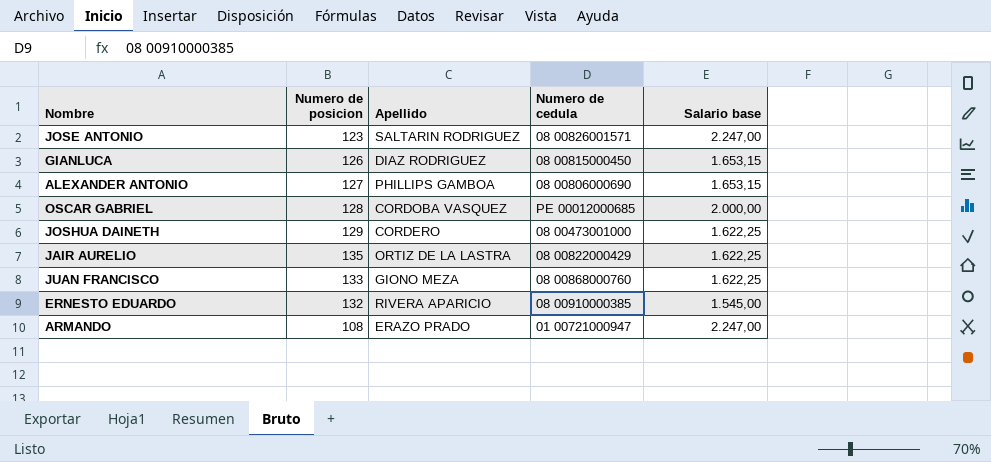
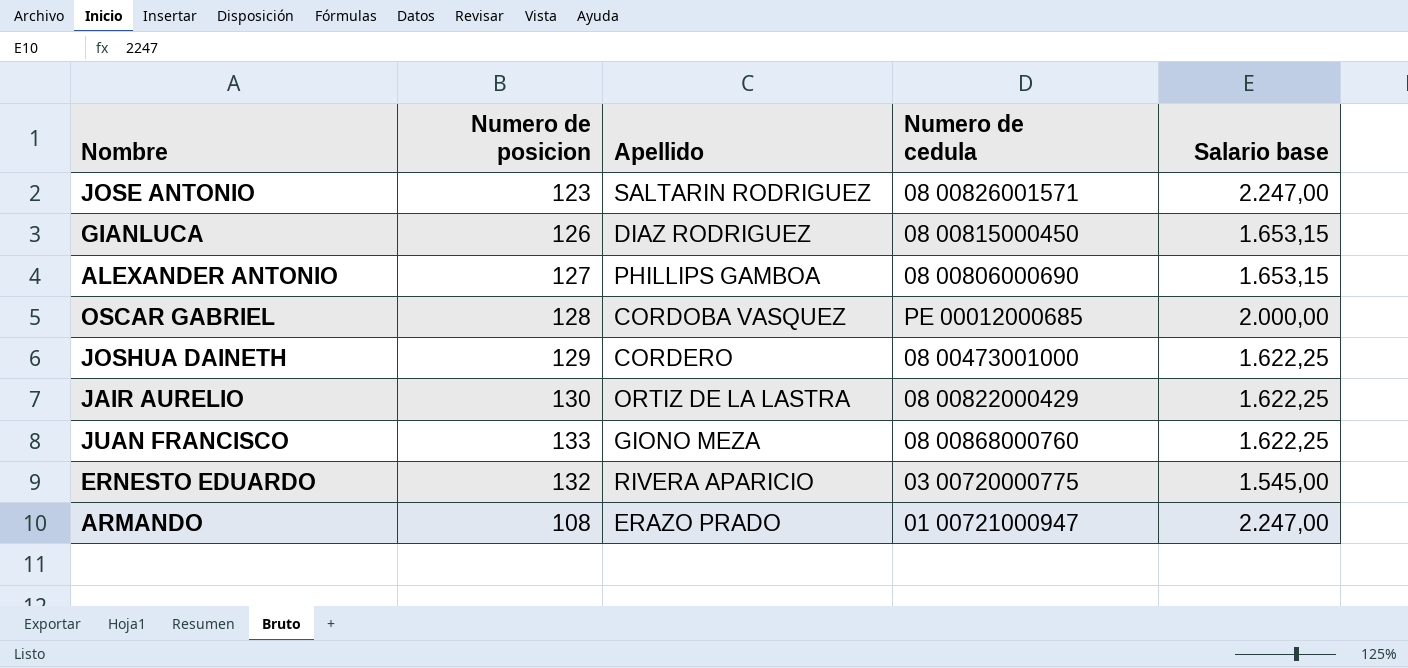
JAIR AURELIO | Numero de posicion: 135 -> 130
ERNESTO EDUARDO | Numero de cedula: 08 00910000385 -> 03 00720000775

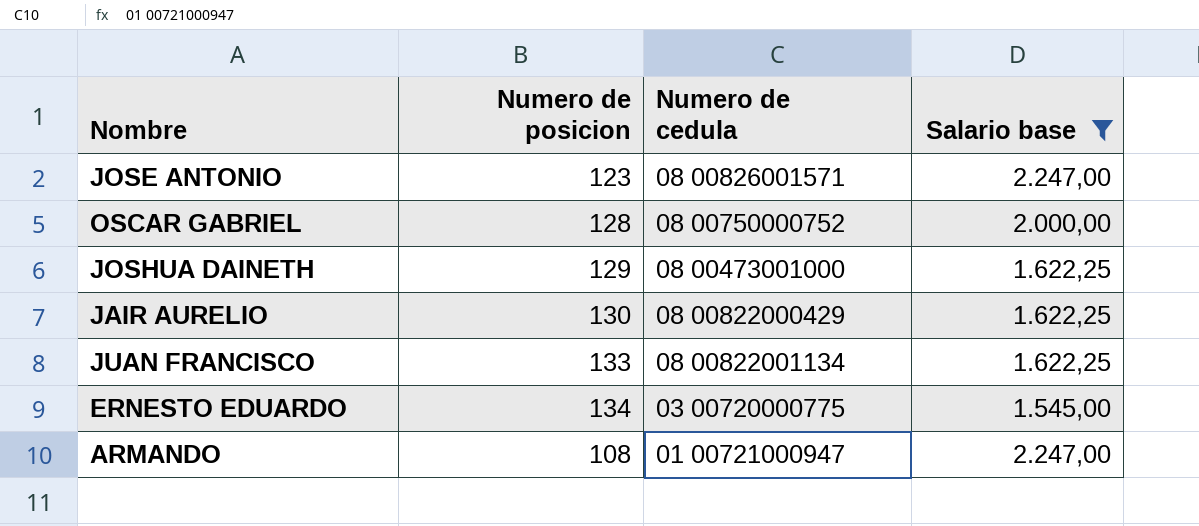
filter: none -> Salario base != 1.653,15
column Apellido | position: 3 -> none
OSCAR GABRIEL | Numero de cedula: PE 00012000685 -> 08 00750000752
JUAN FRANCISCO | Numero de cedula: 08 00868000760 -> 08 00822001134
ERNESTO EDUARDO | Numero de posicion: 132 -> 134

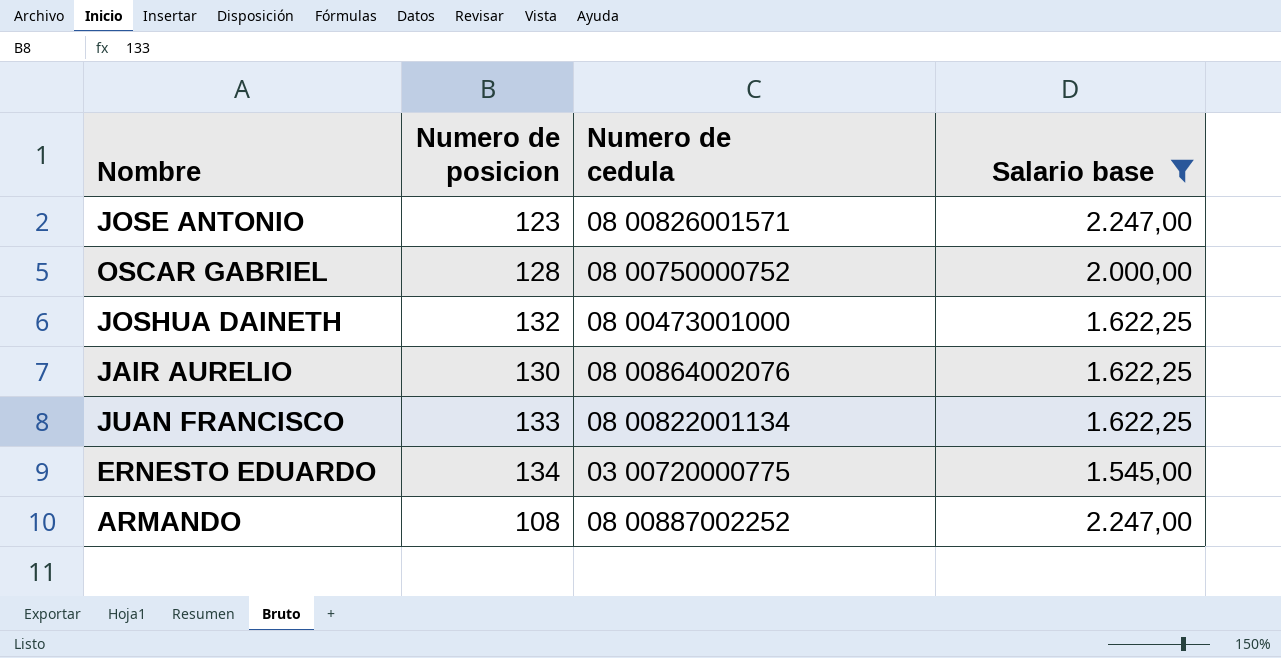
JOSHUA DAINETH | Numero de posicion: 129 -> 132
JAIR AURELIO | Numero de cedula: 08 00822000429 -> 08 00864002076
ARMANDO | Numero de cedula: 01 00721000947 -> 08 00887002252

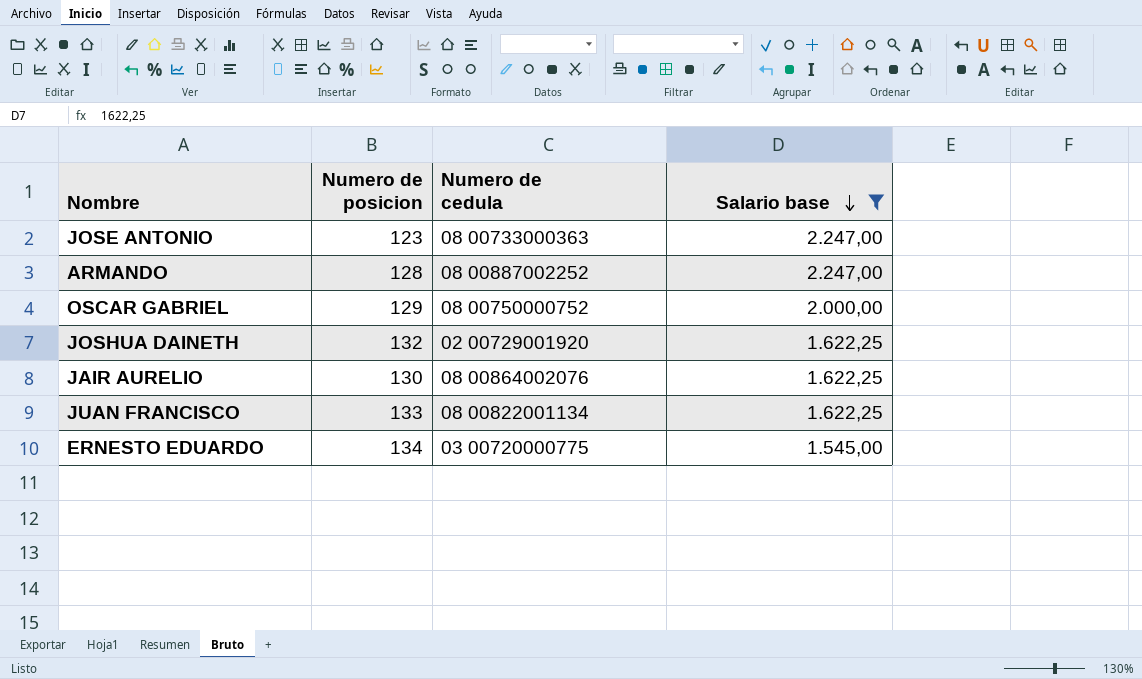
row order: none -> Salario base descending
JOSE ANTONIO | Numero de cedula: 08 00826001571 -> 08 00733000363
ARMANDO | Numero de posicion: 108 -> 128
OSCAR GABRIEL | Numero de posicion: 128 -> 129
JOSHUA DAINETH | Numero de cedula: 08 00473001000 -> 02 00729001920

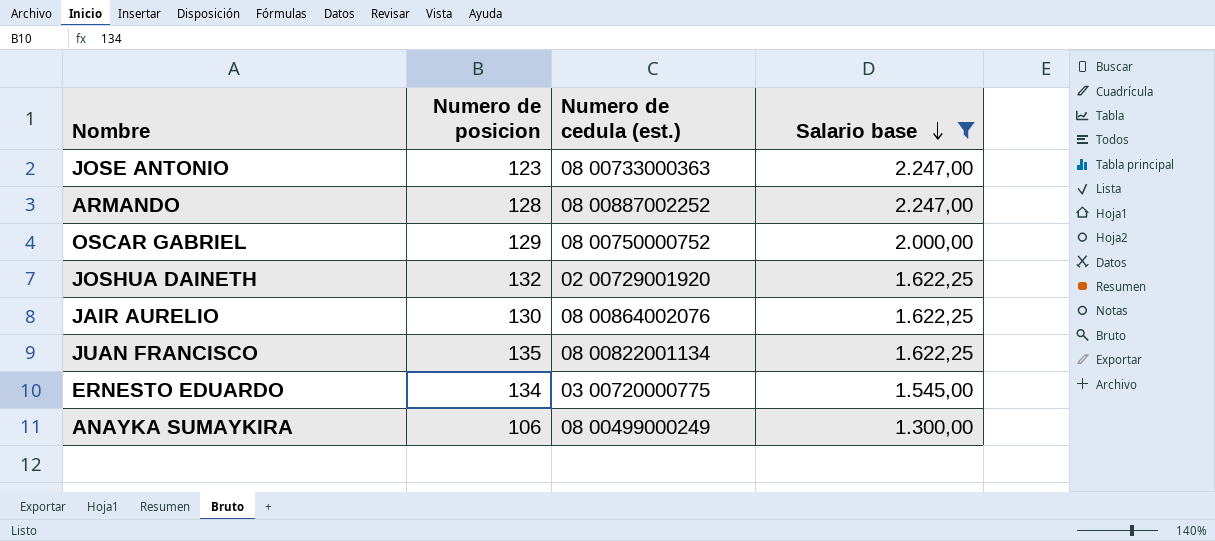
column name: Numero de cedula -> Numero de cedula (est.)
JUAN FRANCISCO | Numero de posicion: 133 -> 135
row ANAYKA SUMAYKIRA: none -> 106 | 08 00499000249 | 1.300,00

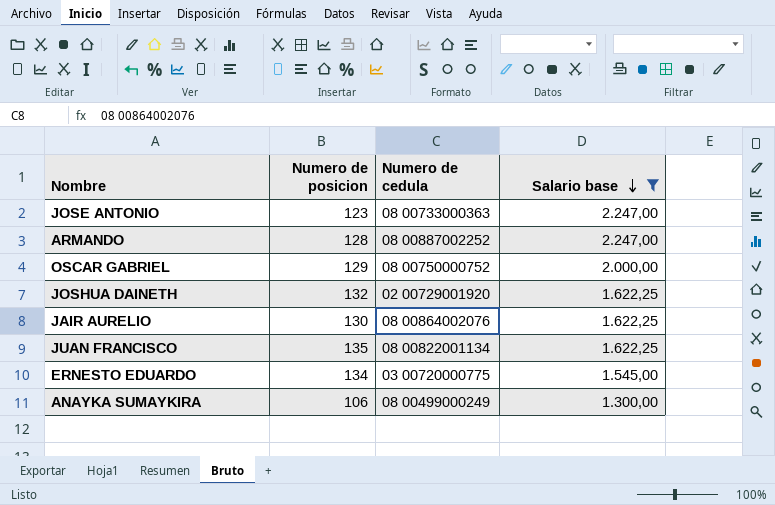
column name: Numero de cedula (est.) -> Numero de cedula

